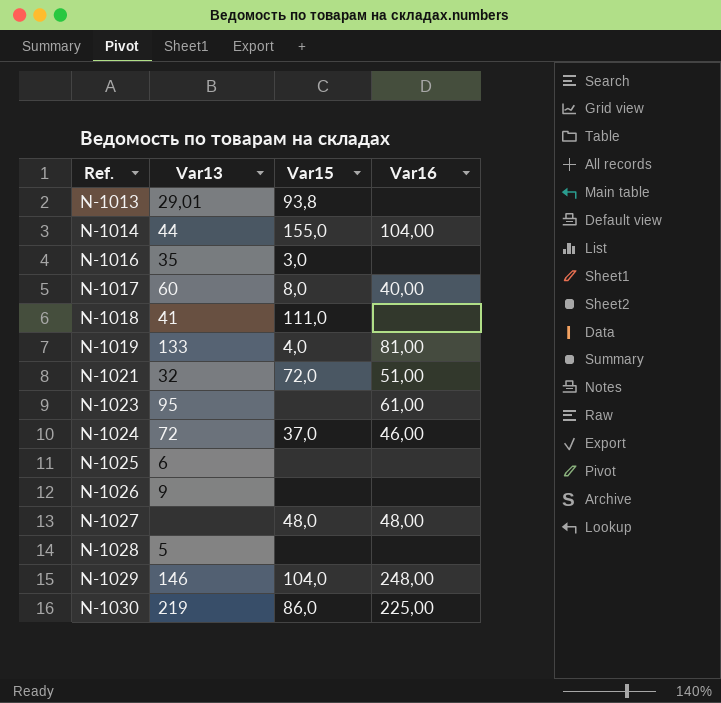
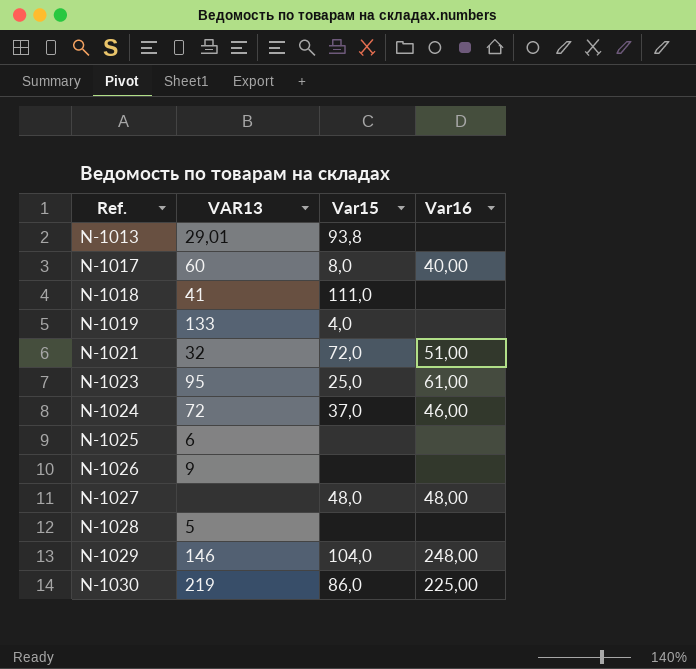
column name: Var13 -> VAR13
row N-1014: 44 | 155,0 | 104,00 -> none
row N-1016: 35 | 3,0 | none -> none
N-1019 | Var16: 81,00 -> none
N-1023 | Var15: none -> 25,0

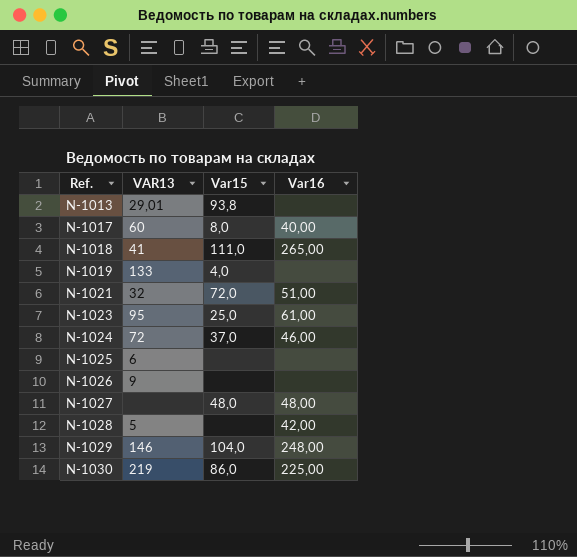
N-1018 | Var16: none -> 265,00
N-1028 | Var16: none -> 42,00

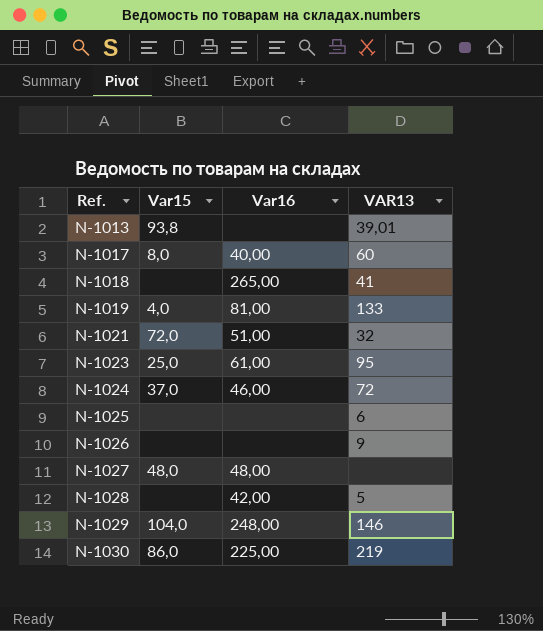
column VAR13 | position: 2 -> 4
N-1013 | VAR13: 29,01 -> 39,01
N-1018 | Var15: 111,0 -> none
N-1019 | Var16: none -> 81,00

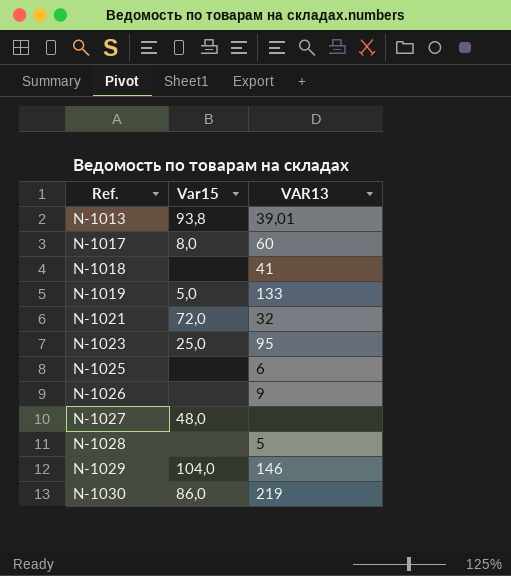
column Var16 | position: 3 -> none
row N-1024: 37,0 | 46,00 | 72 -> none
N-1019 | Var15: 4,0 -> 5,0

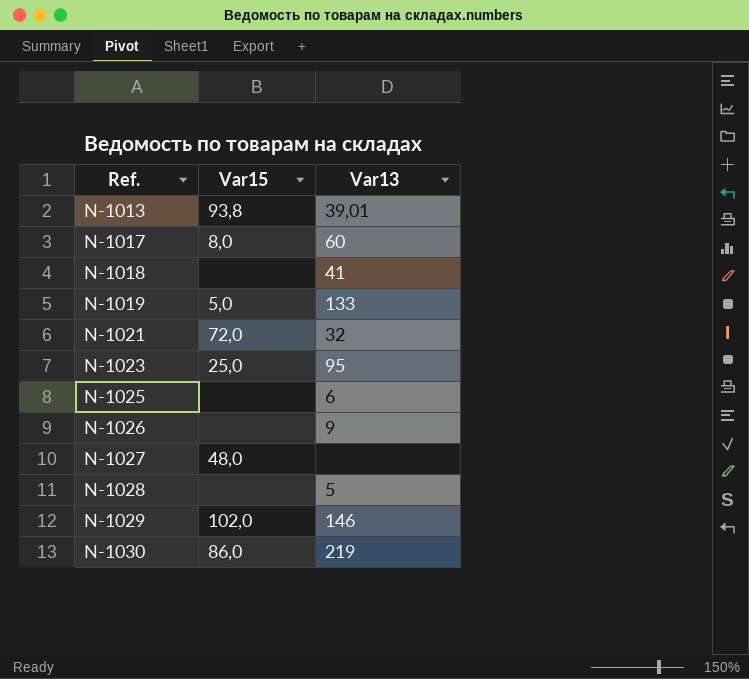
column name: VAR13 -> Var13
N-1029 | Var15: 104,0 -> 102,0

